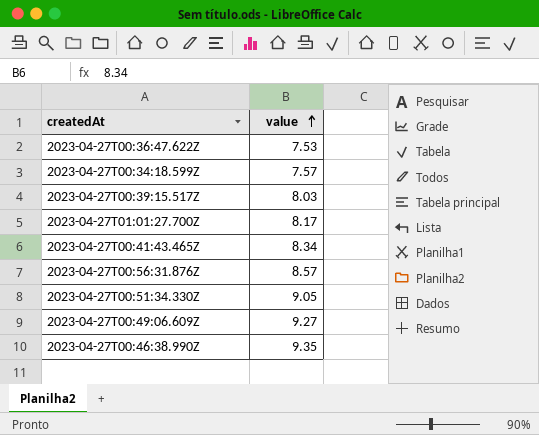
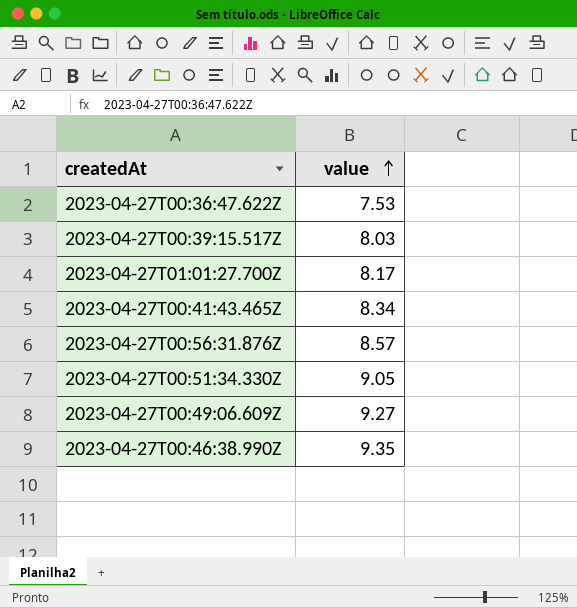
row 2023-04-27T00:34:18.599Z: 7.57 -> none

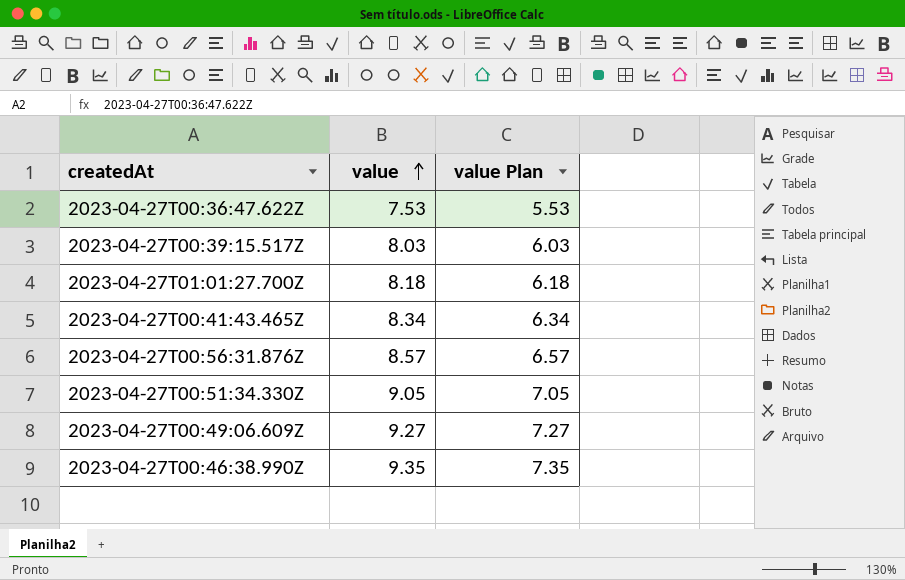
column value Plan | formula: none -> [value] - 2
2023-04-27T01:01:27.700Z | value: 8.17 -> 8.18

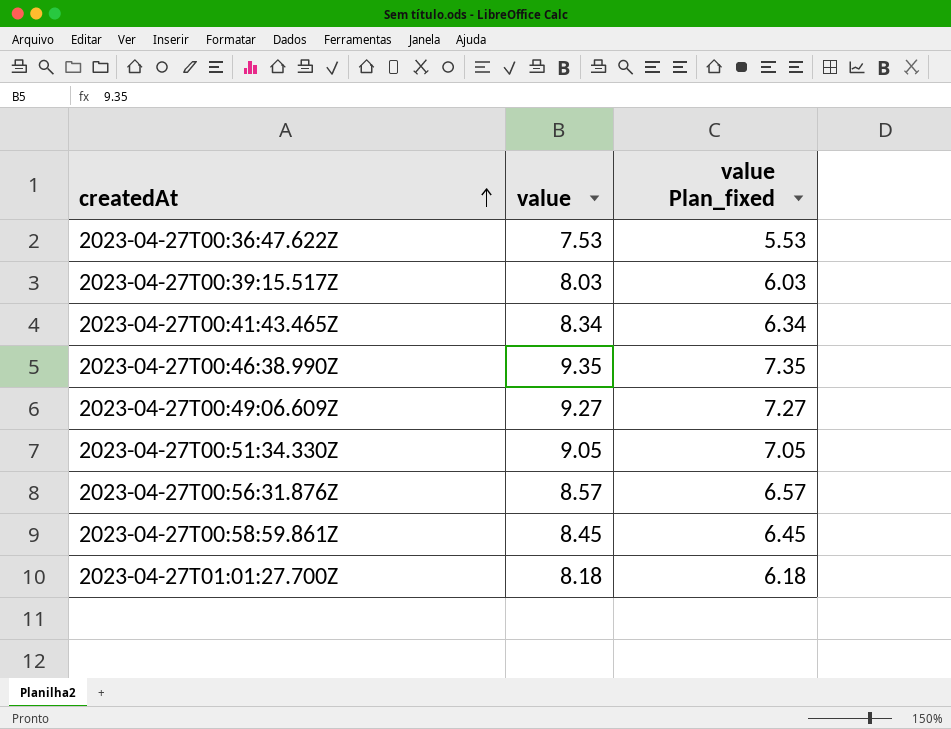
row order: value ascending -> createdAt ascending
column name: value Plan -> value Plan_fixed
row 2023-04-27T00:58:59.861Z: none -> 8.45 | 6.45

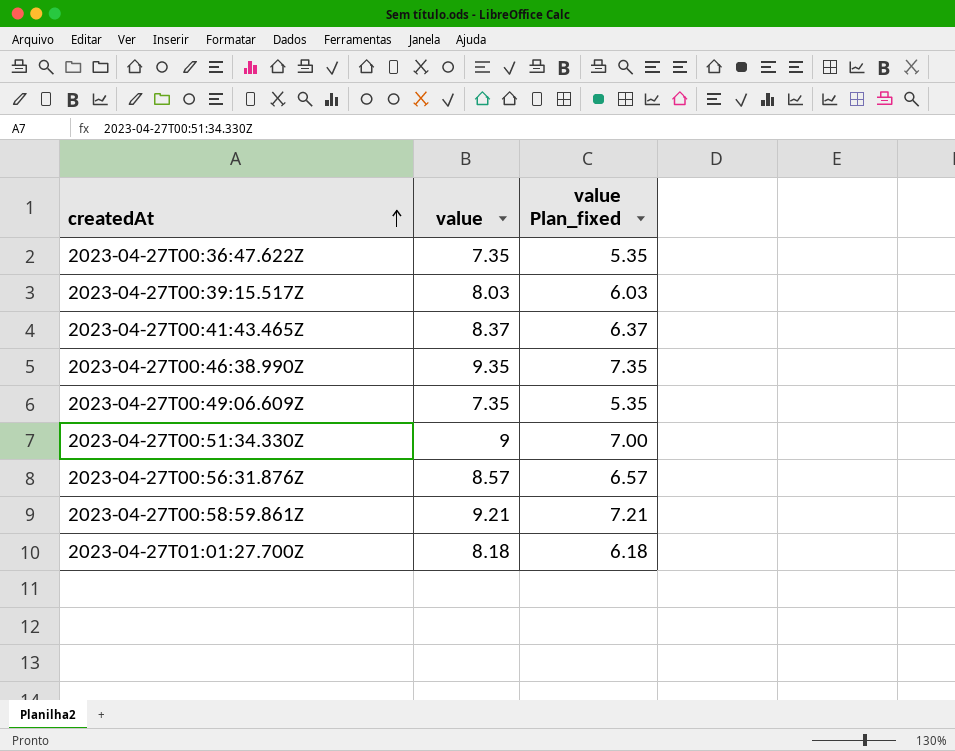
2023-04-27T00:36:47.622Z | value: 7.53 -> 7.35
2023-04-27T00:36:47.622Z | value Plan_fixed: 5.53 -> 5.35
2023-04-27T00:41:43.465Z | value: 8.34 -> 8.37
2023-04-27T00:41:43.465Z | value Plan_fixed: 6.34 -> 6.37
2023-04-27T00:49:06.609Z | value: 9.27 -> 7.35
2023-04-27T00:49:06.609Z | value Plan_fixed: 7.27 -> 5.35
2023-04-27T00:51:34.330Z | value: 9.05 -> 9
2023-04-27T00:51:34.330Z | value Plan_fixed: 7.05 -> 7.00
2023-04-27T00:58:59.861Z | value: 8.45 -> 9.21
2023-04-27T00:58:59.861Z | value Plan_fixed: 6.45 -> 7.21

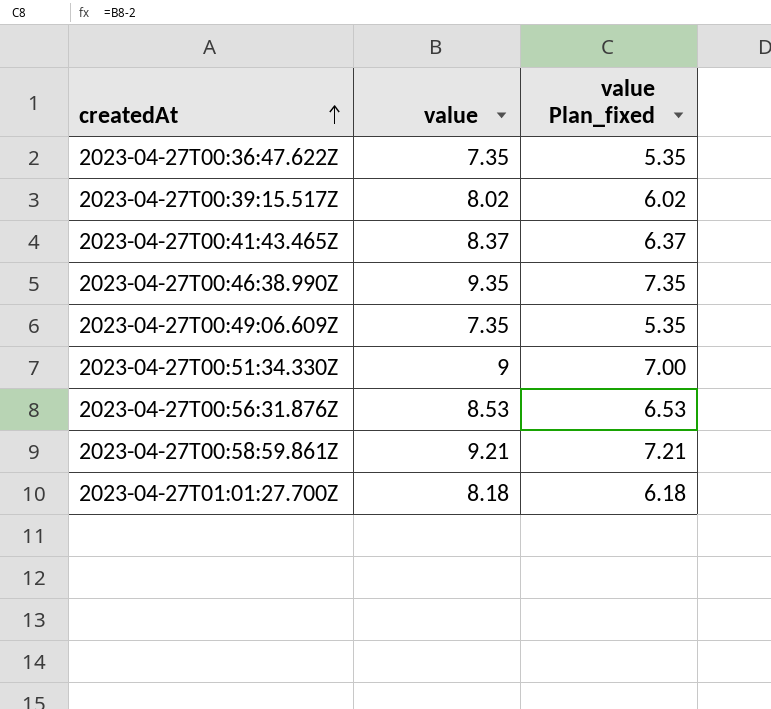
2023-04-27T00:39:15.517Z | value: 8.03 -> 8.02
2023-04-27T00:39:15.517Z | value Plan_fixed: 6.03 -> 6.02
2023-04-27T00:56:31.876Z | value: 8.57 -> 8.53
2023-04-27T00:56:31.876Z | value Plan_fixed: 6.57 -> 6.53

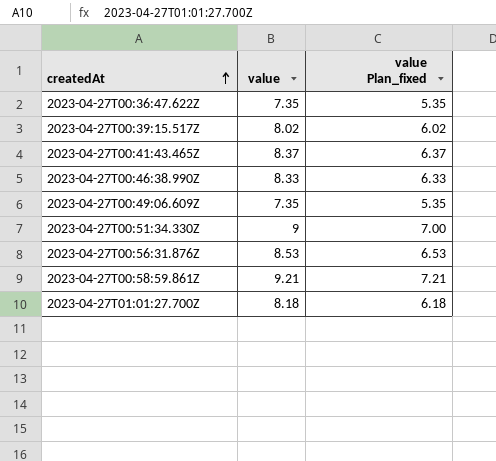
2023-04-27T00:46:38.990Z | value: 9.35 -> 8.33
2023-04-27T00:46:38.990Z | value Plan_fixed: 7.35 -> 6.33

